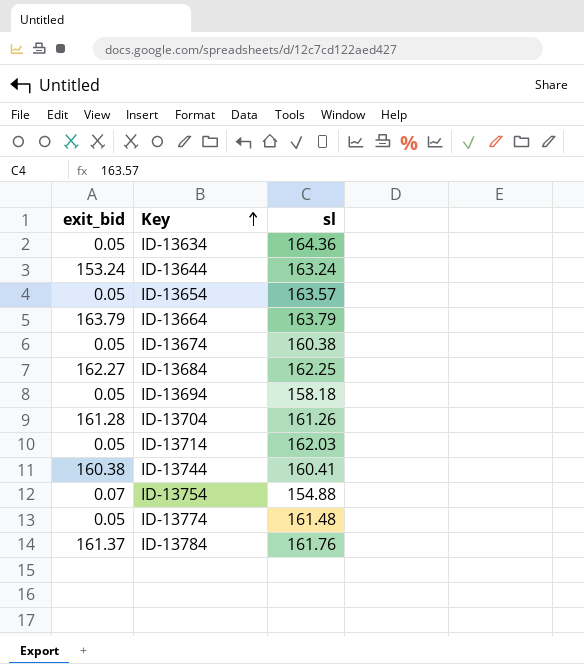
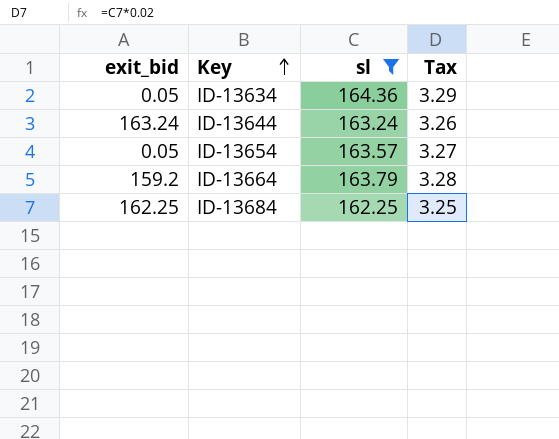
filter: none -> sl >= 162.25
column Tax | formula: none -> [sl] * 0.02
ID-13644 | exit_bid: 153.24 -> 163.24
ID-13664 | exit_bid: 163.79 -> 159.2
ID-13684 | exit_bid: 162.27 -> 162.25

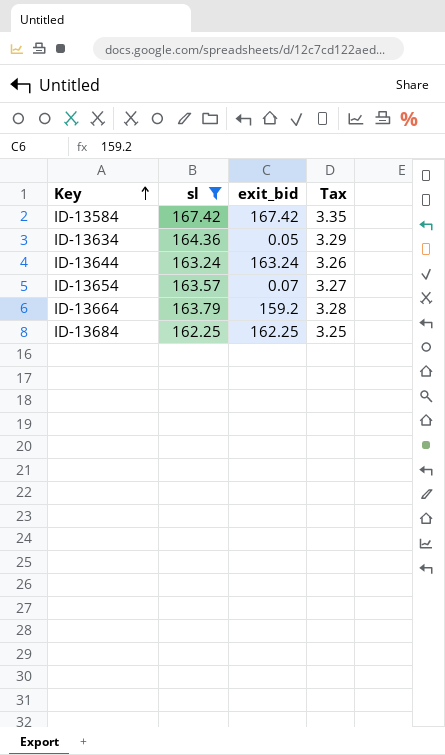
column exit_bid | position: 1 -> 3
row ID-13584: none -> 167.42 | 167.42 | 3.35
ID-13654 | exit_bid: 0.05 -> 0.07

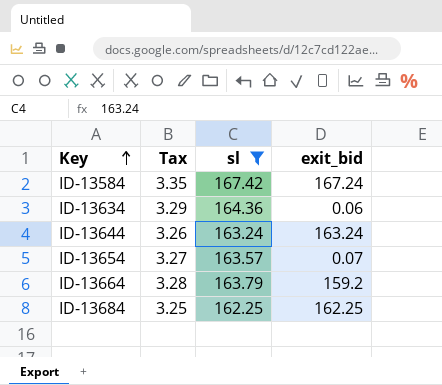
column Tax | position: 4 -> 2
ID-13584 | exit_bid: 167.42 -> 167.24
ID-13634 | exit_bid: 0.05 -> 0.06

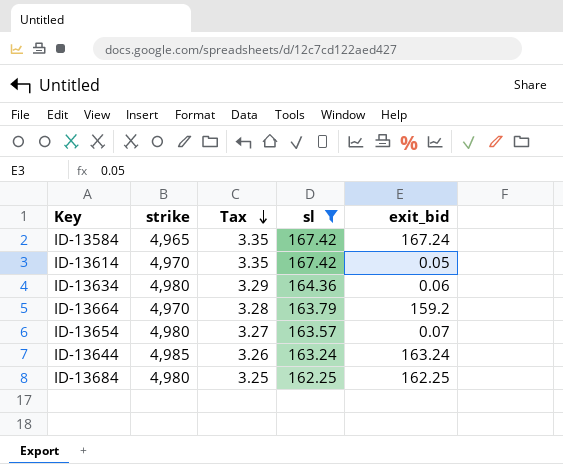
row order: Key ascending -> Tax descending
column strike | position: none -> 2
row ID-13614: none -> 4,970 | 3.35 | 167.42 | 0.05

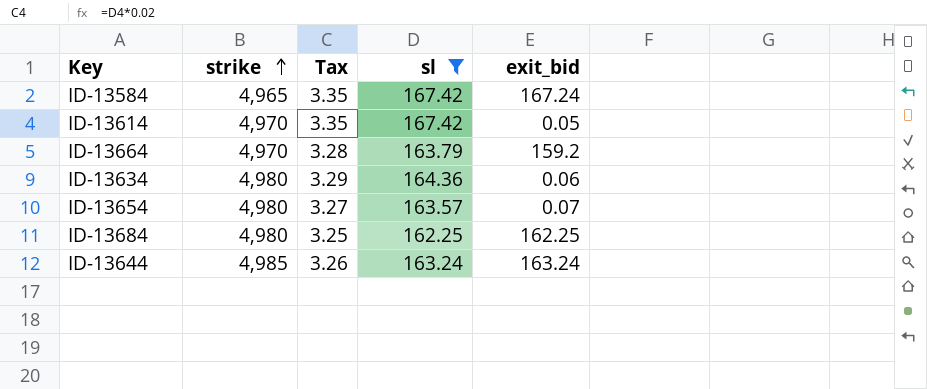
row order: Tax descending -> strike ascending

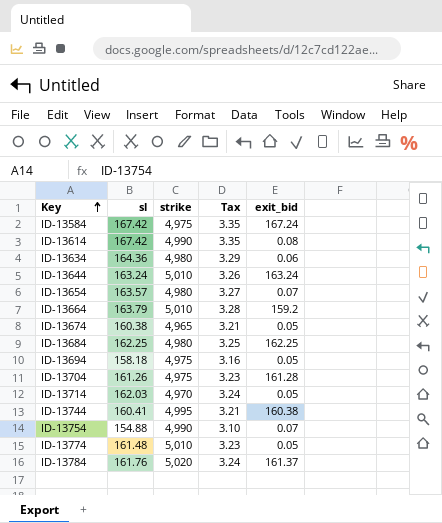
filter: sl >= 162.25 -> none
row order: strike ascending -> Key ascending
column sl | position: 4 -> 2
ID-13584 | strike: 4,965 -> 4,975
ID-13614 | strike: 4,970 -> 4,990
ID-13614 | exit_bid: 0.05 -> 0.08
ID-13644 | strike: 4,985 -> 5,010
ID-13664 | strike: 4,970 -> 5,010

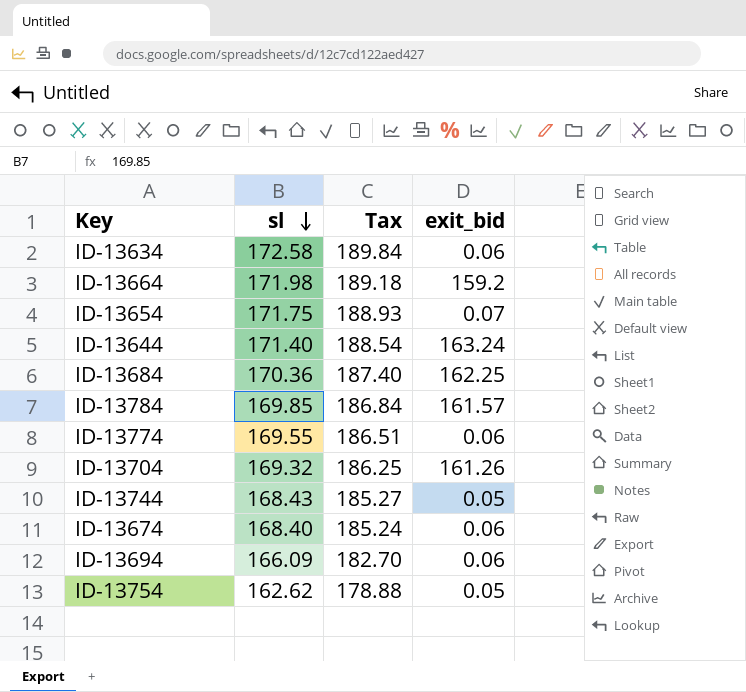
row order: Key ascending -> sl descending
column strike | position: 3 -> none
column Tax | formula: [sl] * 0.02 -> [sl] * 1.1
row ID-13584: 167.42 | 4,975 | 3.35 | 167.24 -> none
row ID-13614: 167.42 | 4,990 | 3.35 | 0.08 -> none
row ID-13714: 162.03 | 4,970 | 3.24 | 0.05 -> none
ID-13634 | sl: 164.36 -> 172.58
ID-13664 | sl: 163.79 -> 171.98
ID-13654 | sl: 163.57 -> 171.75
ID-13644 | sl: 163.24 -> 171.40
ID-13684 | sl: 162.25 -> 170.36
ID-13784 | sl: 161.76 -> 169.85
ID-13784 | exit_bid: 161.37 -> 161.57
ID-13774 | sl: 161.48 -> 169.55
ID-13774 | exit_bid: 0.05 -> 0.06
ID-13704 | sl: 161.26 -> 169.32
ID-13704 | exit_bid: 161.28 -> 161.26
ID-13744 | sl: 160.41 -> 168.43
ID-13744 | exit_bid: 160.38 -> 0.05
ID-13674 | sl: 160.38 -> 168.40
ID-13674 | exit_bid: 0.05 -> 0.06
ID-13694 | sl: 158.18 -> 166.09
ID-13694 | exit_bid: 0.05 -> 0.06
ID-13754 | sl: 154.88 -> 162.62
ID-13754 | exit_bid: 0.07 -> 0.05

